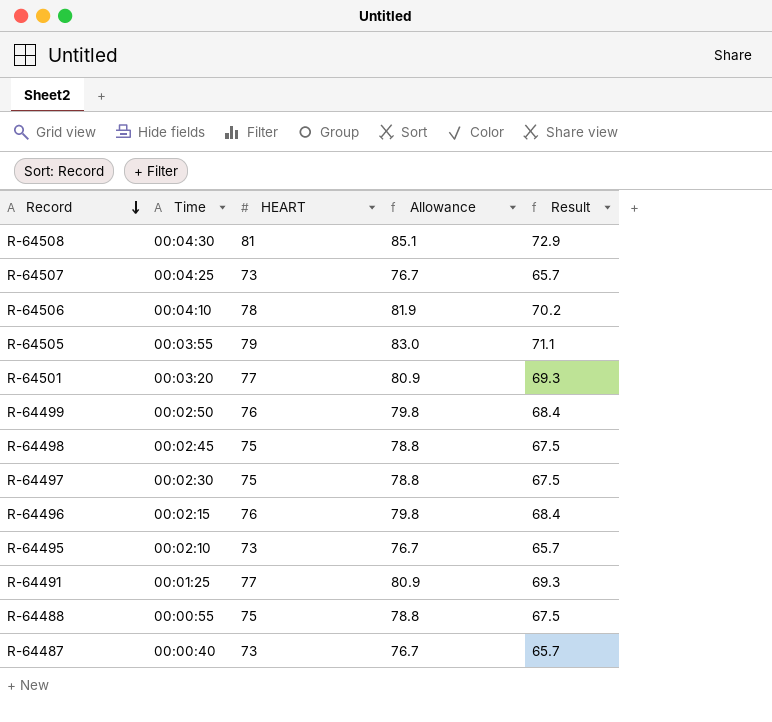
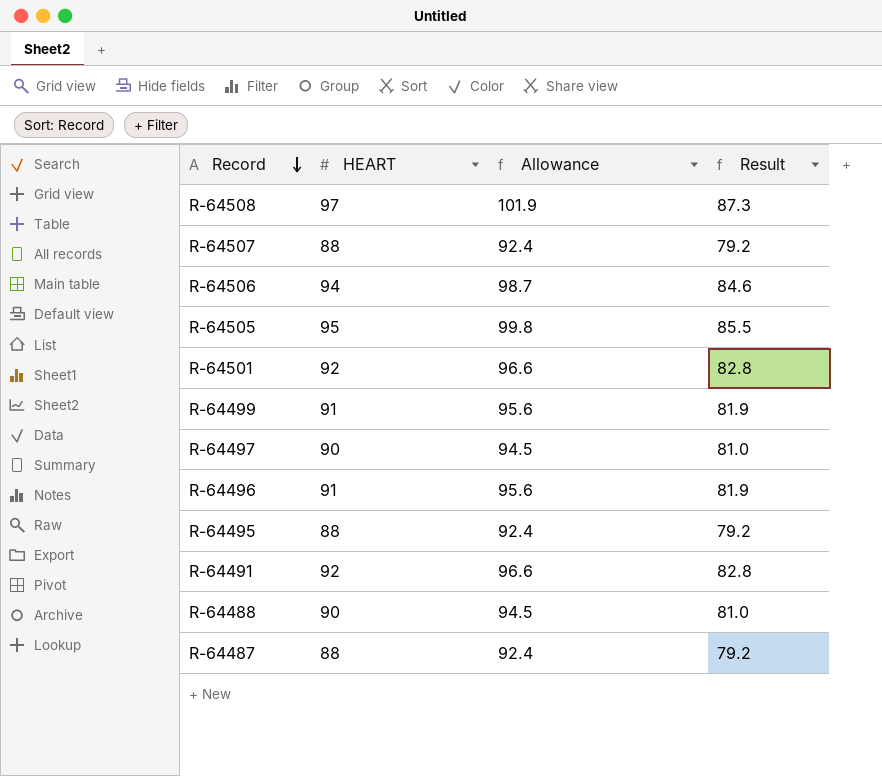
column Time | position: 2 -> none
row R-64498: 00:02:45 | 75 | 78.8 | 67.5 -> none
R-64508 | HEART: 81 -> 97
R-64508 | Allowance: 85.1 -> 101.9
R-64508 | Result: 72.9 -> 87.3
R-64507 | HEART: 73 -> 88
R-64507 | Allowance: 76.7 -> 92.4
R-64507 | Result: 65.7 -> 79.2
R-64506 | HEART: 78 -> 94
R-64506 | Allowance: 81.9 -> 98.7
R-64506 | Result: 70.2 -> 84.6
R-64505 | HEART: 79 -> 95
R-64505 | Allowance: 83.0 -> 99.8
R-64505 | Result: 71.1 -> 85.5
R-64501 | HEART: 77 -> 92
R-64501 | Allowance: 80.9 -> 96.6
R-64501 | Result: 69.3 -> 82.8
R-64499 | HEART: 76 -> 91
R-64499 | Allowance: 79.8 -> 95.6
R-64499 | Result: 68.4 -> 81.9
R-64497 | HEART: 75 -> 90
R-64497 | Allowance: 78.8 -> 94.5
R-64497 | Result: 67.5 -> 81.0
R-64496 | HEART: 76 -> 91
R-64496 | Allowance: 79.8 -> 95.6
R-64496 | Result: 68.4 -> 81.9
R-64495 | HEART: 73 -> 88
R-64495 | Allowance: 76.7 -> 92.4
R-64495 | Result: 65.7 -> 79.2
R-64491 | HEART: 77 -> 92
R-64491 | Allowance: 80.9 -> 96.6
R-64491 | Result: 69.3 -> 82.8
R-64488 | HEART: 75 -> 90
R-64488 | Allowance: 78.8 -> 94.5
R-64488 | Result: 67.5 -> 81.0
R-64487 | HEART: 73 -> 88
R-64487 | Allowance: 76.7 -> 92.4
R-64487 | Result: 65.7 -> 79.2

